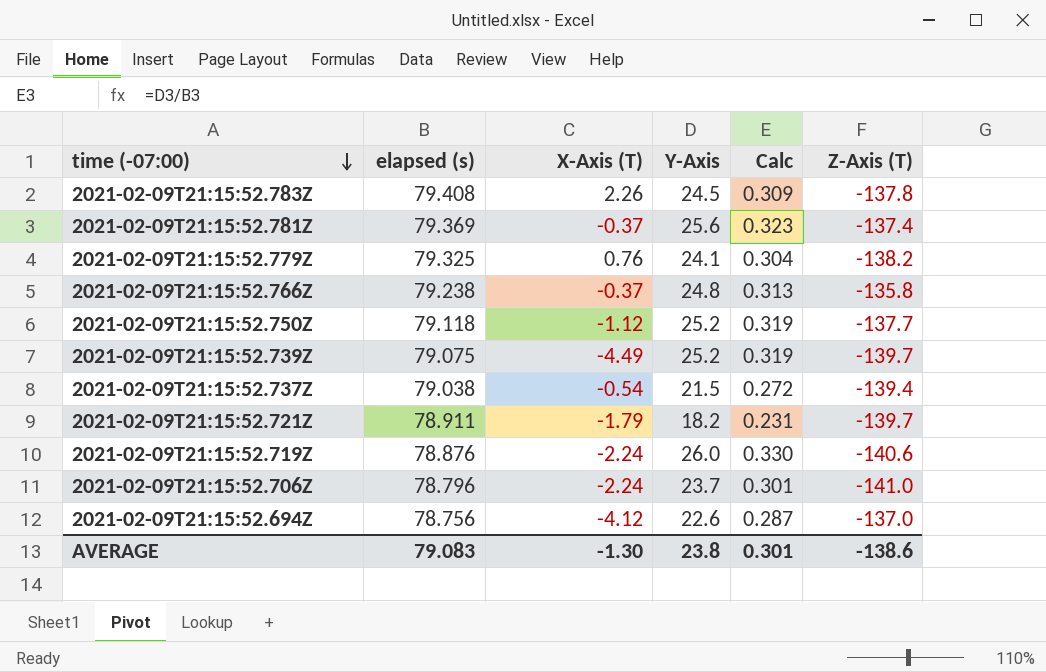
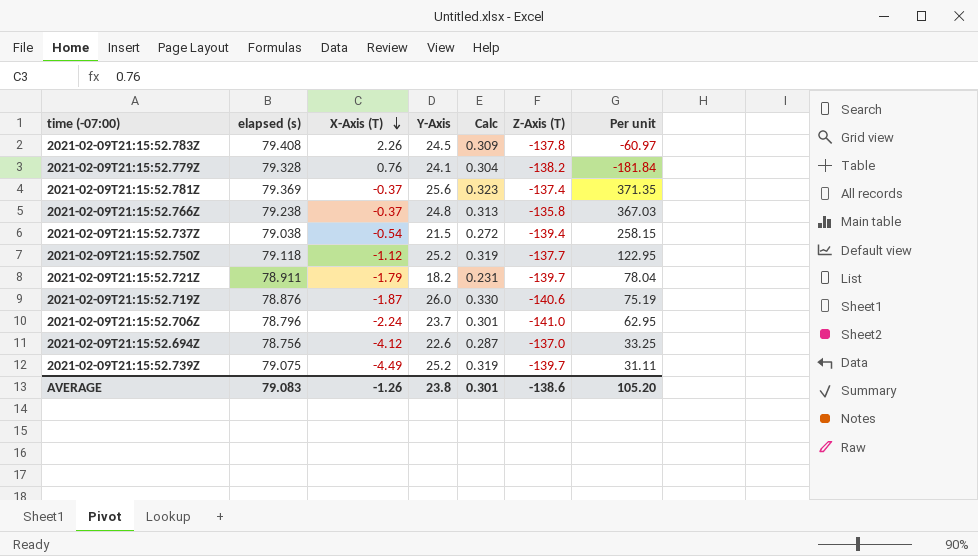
row order: time (-07:00) descending -> X-Axis (T) descending
column Per unit | formula: none -> [Z-Axis (T)] / [X-Axis (T)]
2021-02-09T21:15:52.779Z | elapsed (s): 79.325 -> 79.328
2021-02-09T21:15:52.719Z | X-Axis (T): -2.24 -> -1.87
AVERAGE | X-Axis (T): -1.30 -> -1.26

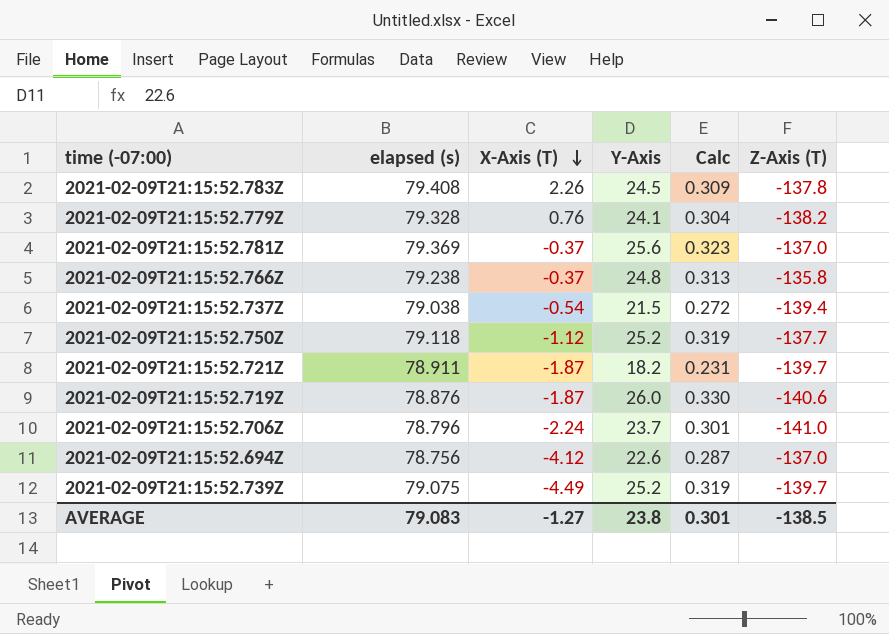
column Per unit | formula: [Z-Axis (T)] / [X-Axis (T)] -> none
2021-02-09T21:15:52.781Z | Z-Axis (T): -137.4 -> -137.0
2021-02-09T21:15:52.721Z | X-Axis (T): -1.79 -> -1.87
AVERAGE | X-Axis (T): -1.26 -> -1.27
AVERAGE | Z-Axis (T): -138.6 -> -138.5

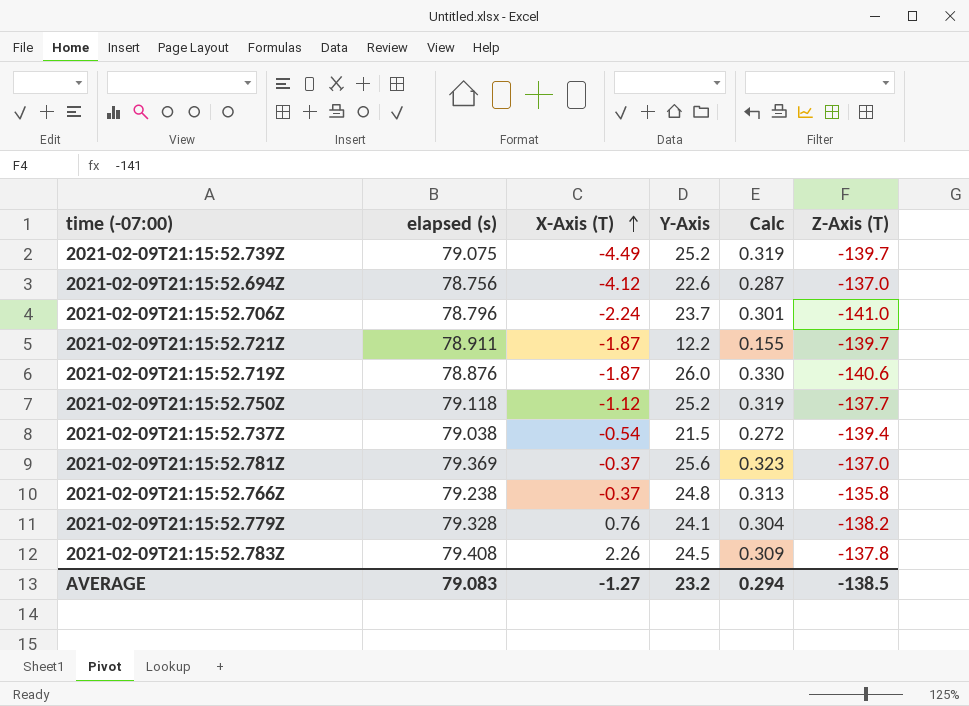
row order: X-Axis (T) descending -> X-Axis (T) ascending
2021-02-09T21:15:52.721Z | Y-Axis: 18.2 -> 12.2
2021-02-09T21:15:52.721Z | Calc: 0.231 -> 0.155
AVERAGE | Y-Axis: 23.8 -> 23.2
AVERAGE | Calc: 0.301 -> 0.294

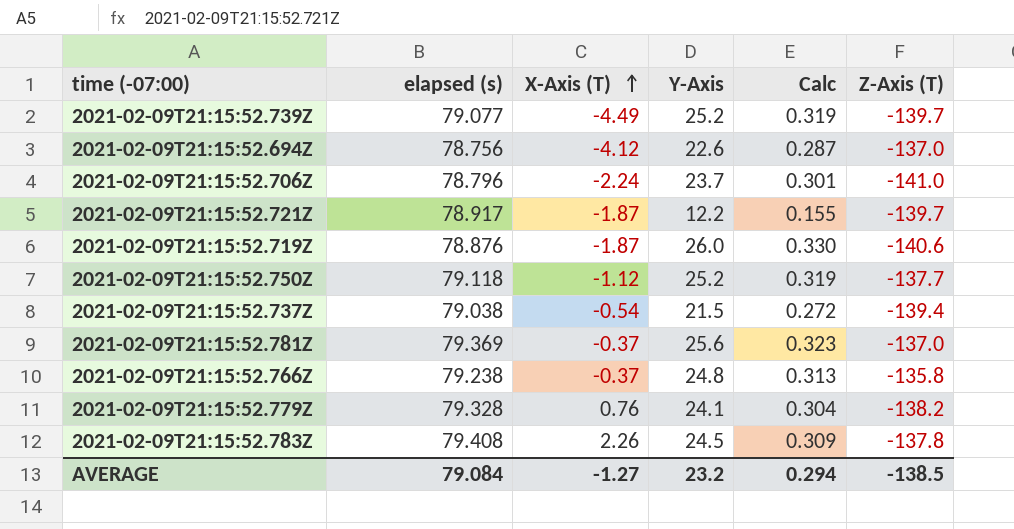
2021-02-09T21:15:52.739Z | elapsed (s): 79.075 -> 79.077
2021-02-09T21:15:52.721Z | elapsed (s): 78.911 -> 78.917
AVERAGE | elapsed (s): 79.083 -> 79.084

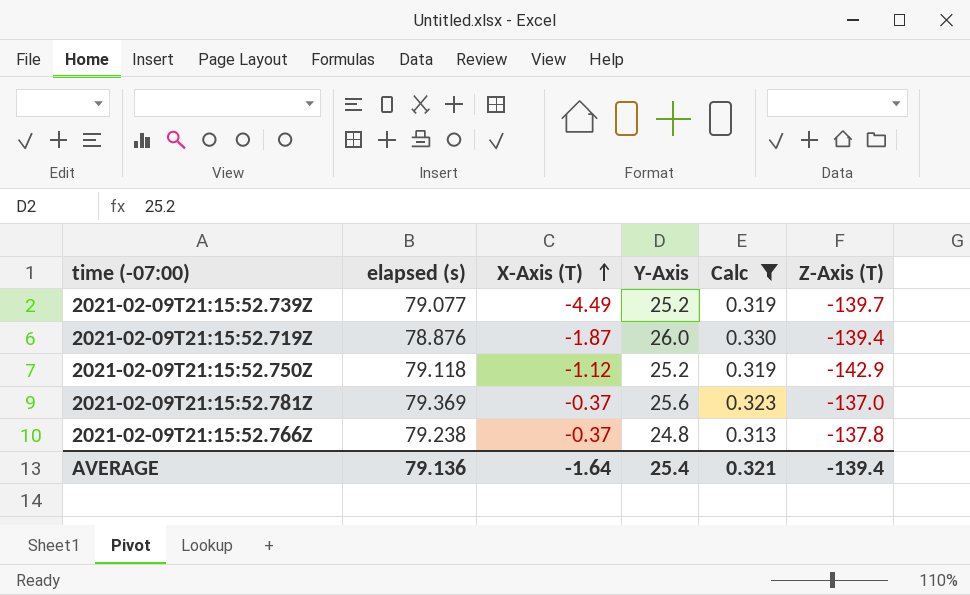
filter: none -> Calc >= 0.313
2021-02-09T21:15:52.719Z | Z-Axis (T): -140.6 -> -139.4
2021-02-09T21:15:52.750Z | Z-Axis (T): -137.7 -> -142.9
2021-02-09T21:15:52.766Z | Z-Axis (T): -135.8 -> -137.8
AVERAGE | elapsed (s): 79.084 -> 79.136
AVERAGE | X-Axis (T): -1.27 -> -1.64
AVERAGE | Y-Axis: 23.2 -> 25.4
AVERAGE | Calc: 0.294 -> 0.321
AVERAGE | Z-Axis (T): -138.5 -> -139.4

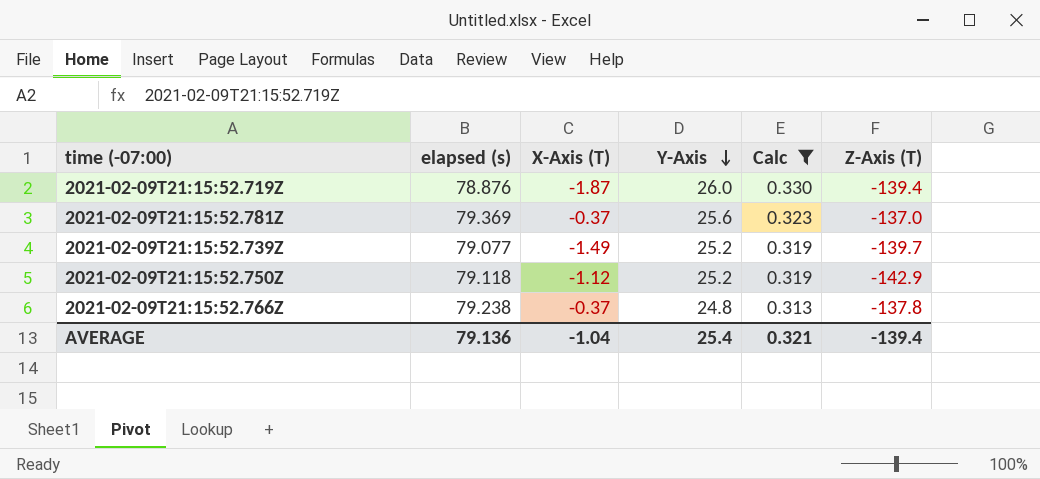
row order: X-Axis (T) ascending -> Y-Axis descending
2021-02-09T21:15:52.739Z | X-Axis (T): -4.49 -> -1.49
AVERAGE | X-Axis (T): -1.64 -> -1.04

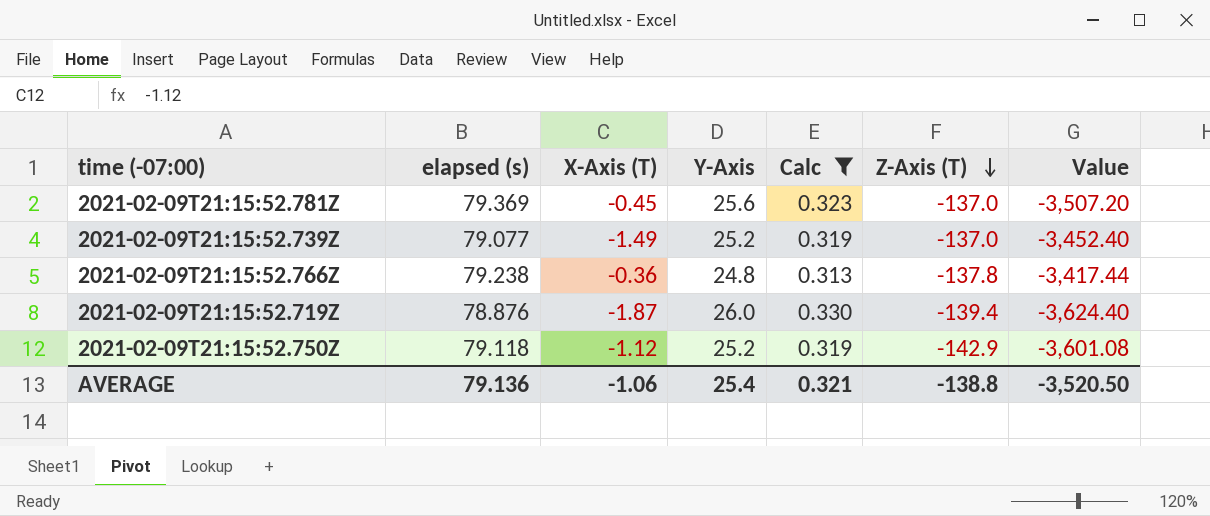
row order: Y-Axis descending -> Z-Axis (T) descending
column Value | formula: none -> [Y-Axis] * [Z-Axis (T)]
2021-02-09T21:15:52.781Z | X-Axis (T): -0.37 -> -0.45
2021-02-09T21:15:52.739Z | Z-Axis (T): -139.7 -> -137.0
2021-02-09T21:15:52.766Z | X-Axis (T): -0.37 -> -0.36
AVERAGE | X-Axis (T): -1.04 -> -1.06
AVERAGE | Z-Axis (T): -139.4 -> -138.8

